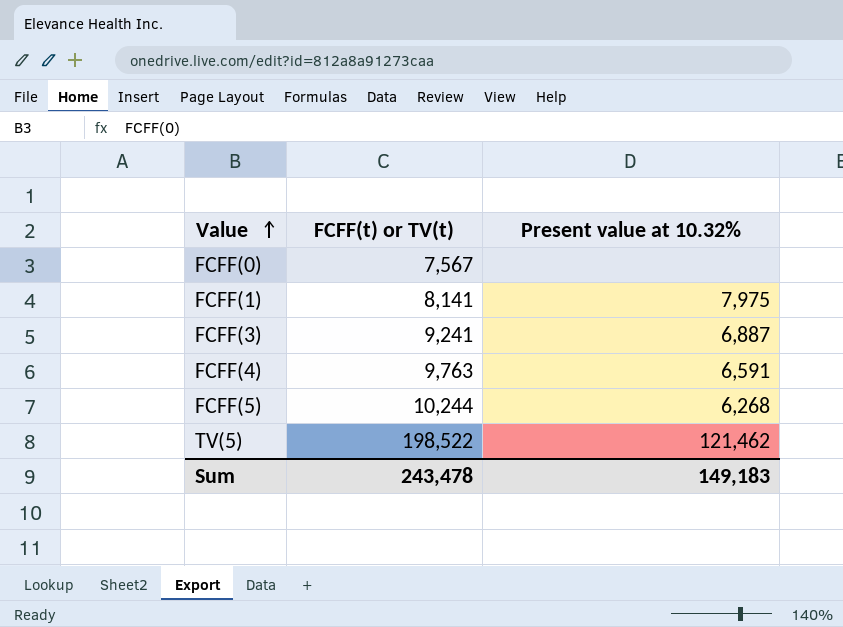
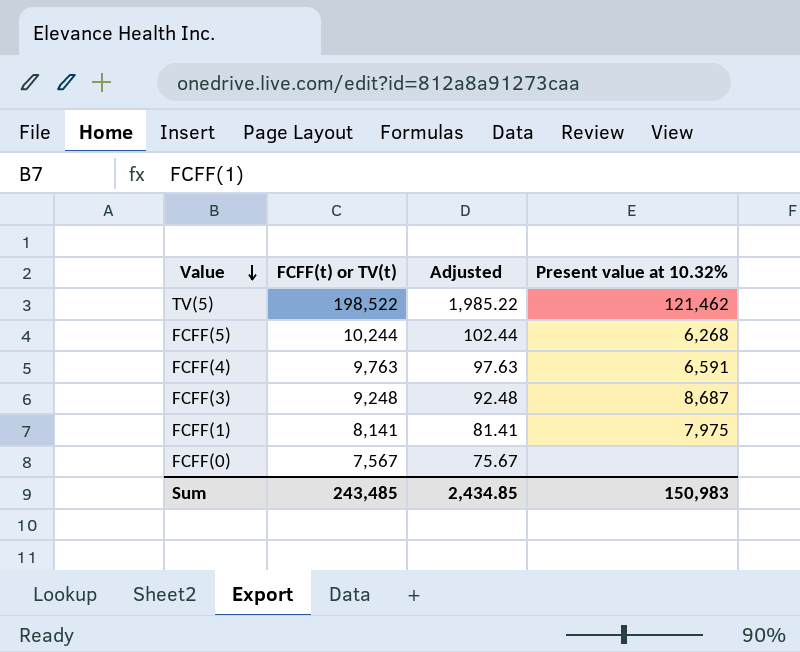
row order: Value ascending -> Value descending
column Adjusted | formula: none -> [FCFF(t) or TV(t)] * 0.01
FCFF(3) | FCFF(t) or TV(t): 9,241 -> 9,248
FCFF(3) | Present value at 10.32%: 6,887 -> 8,687
Sum | FCFF(t) or TV(t): 243,478 -> 243,485
Sum | Present value at 10.32%: 149,183 -> 150,983

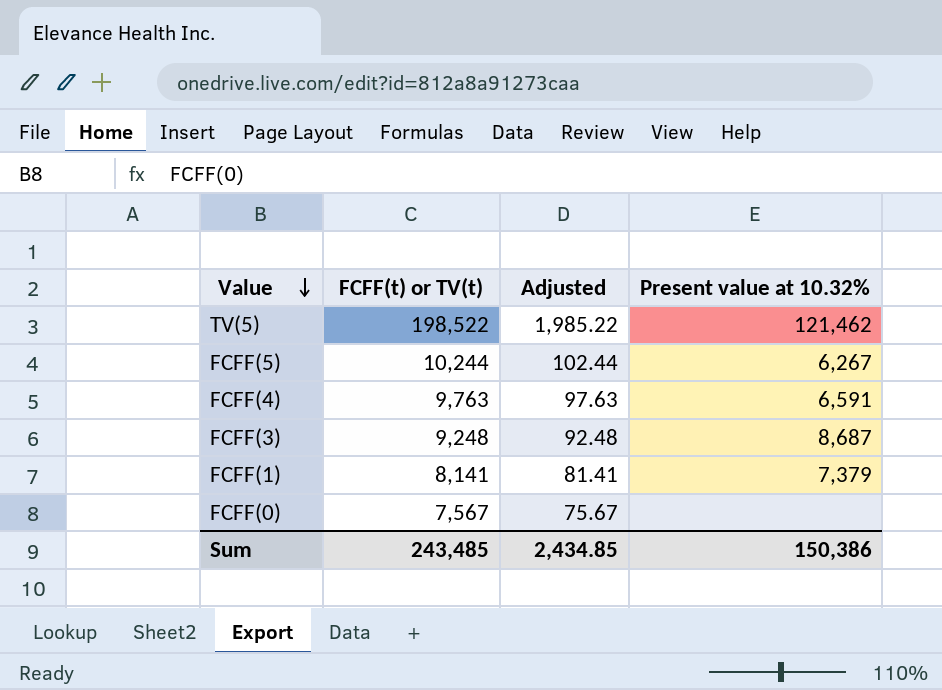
FCFF(5) | Present value at 10.32%: 6,268 -> 6,267
FCFF(1) | Present value at 10.32%: 7,975 -> 7,379
Sum | Present value at 10.32%: 150,983 -> 150,386

